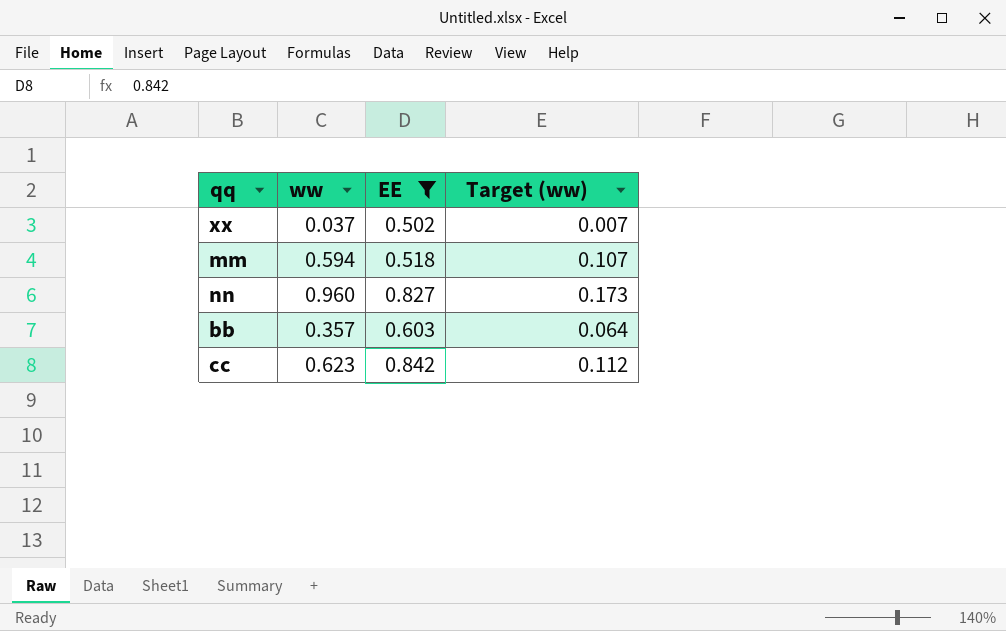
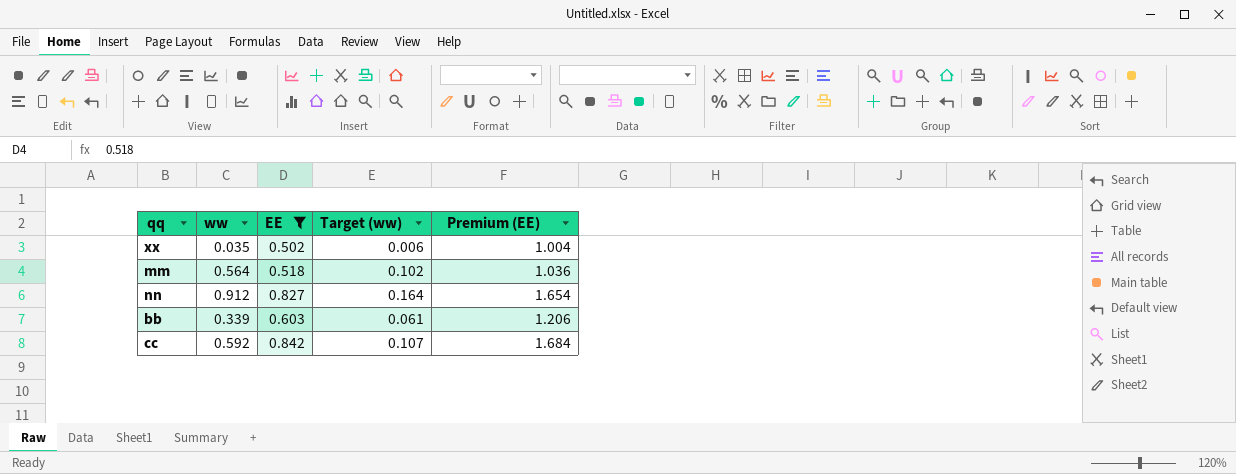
column Premium (EE) | formula: none -> [EE] * 2
xx | ww: 0.037 -> 0.035
xx | Target (ww): 0.007 -> 0.006
mm | ww: 0.594 -> 0.564
mm | Target (ww): 0.107 -> 0.102
nn | ww: 0.960 -> 0.912
nn | Target (ww): 0.173 -> 0.164
bb | ww: 0.357 -> 0.339
bb | Target (ww): 0.064 -> 0.061
cc | ww: 0.623 -> 0.592
cc | Target (ww): 0.112 -> 0.107

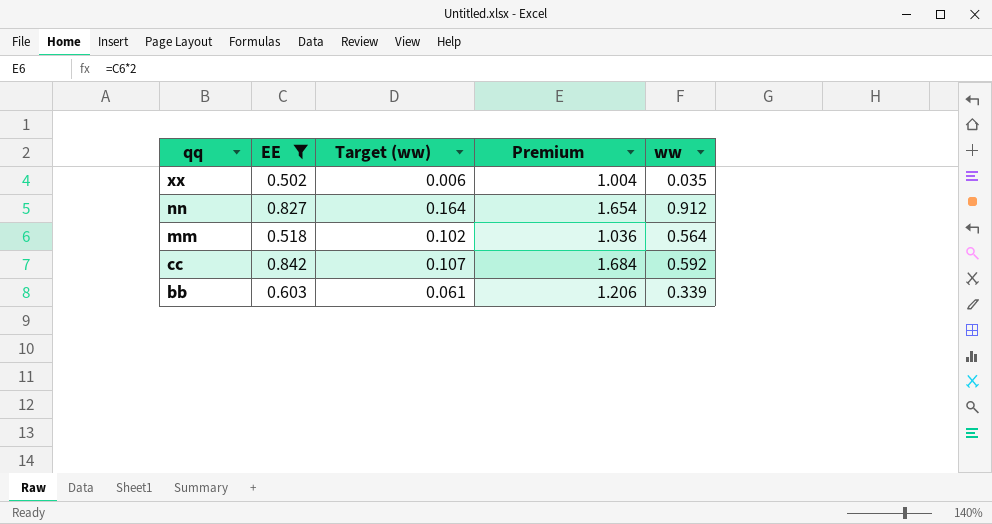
row order: none -> qq descending
column name: Premium (EE) -> Premium
column ww | position: 2 -> 5

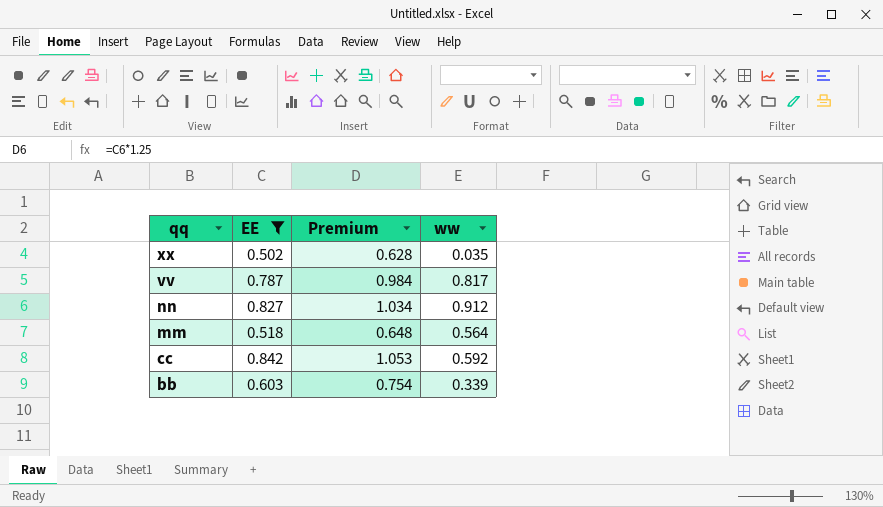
column Target (ww) | formula: [ww] * 0.18 -> none
column Premium | formula: [EE] * 2 -> [EE] * 1.25
row vv: none -> 0.787 | 0.984 | 0.817

